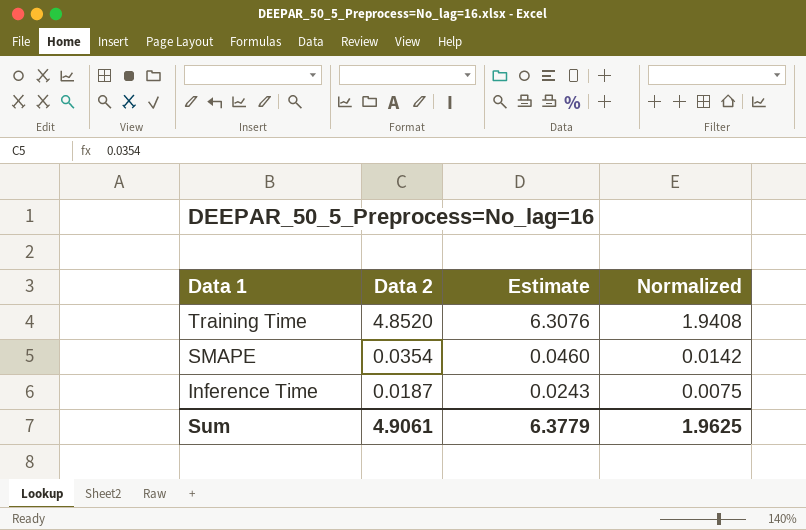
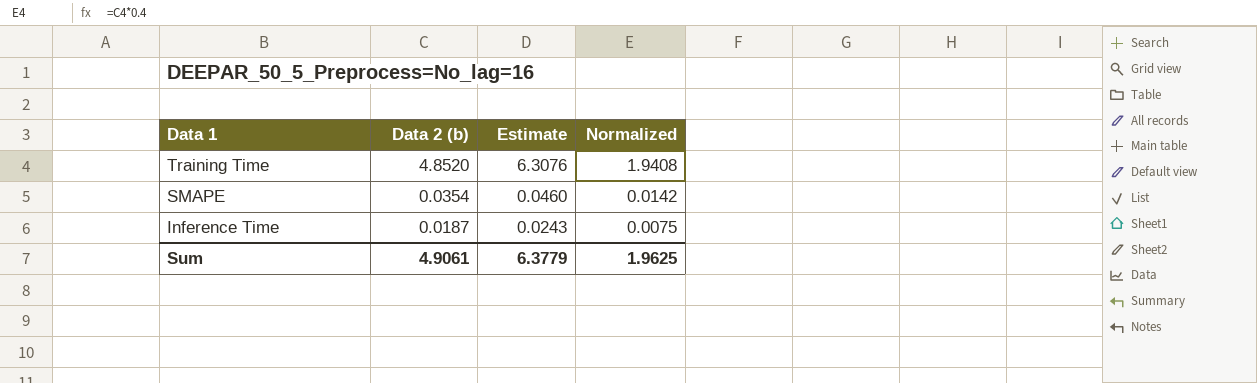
column name: Data 2 -> Data 2 (b)

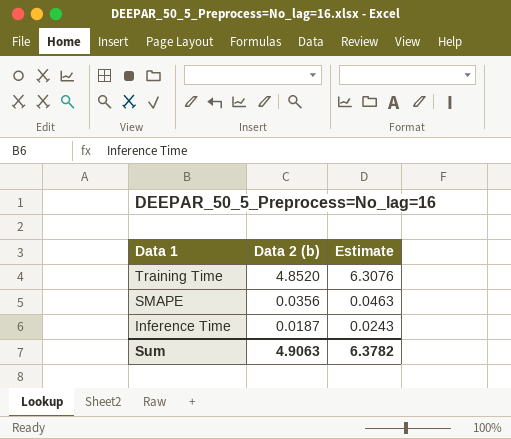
column Normalized | formula: [Data 2 (b)] * 0.4 -> none
SMAPE | Data 2 (b): 0.0354 -> 0.0356
SMAPE | Estimate: 0.0460 -> 0.0463
Sum | Data 2 (b): 4.9061 -> 4.9063
Sum | Estimate: 6.3779 -> 6.3782

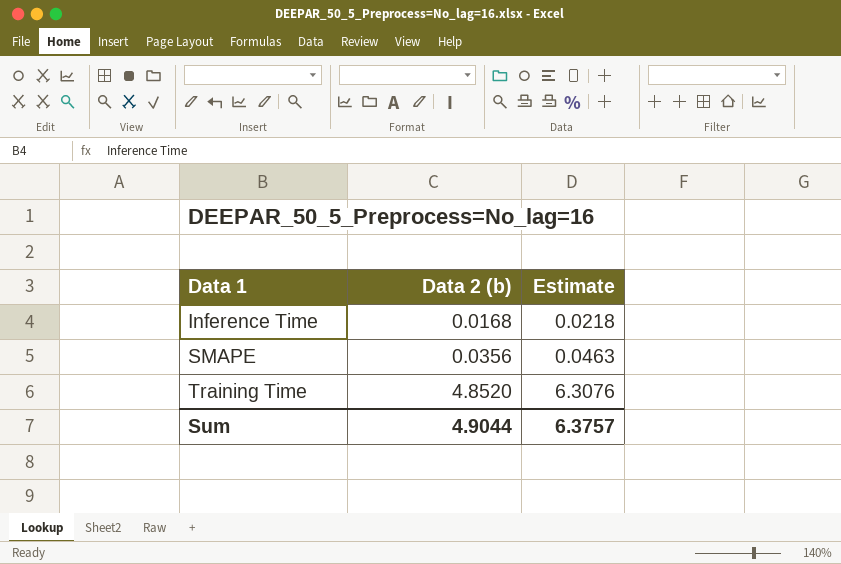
row order: Data 1 descending -> Data 1 ascending
Inference Time | Data 2 (b): 0.0187 -> 0.0168
Inference Time | Estimate: 0.0243 -> 0.0218
Sum | Data 2 (b): 4.9063 -> 4.9044
Sum | Estimate: 6.3782 -> 6.3757

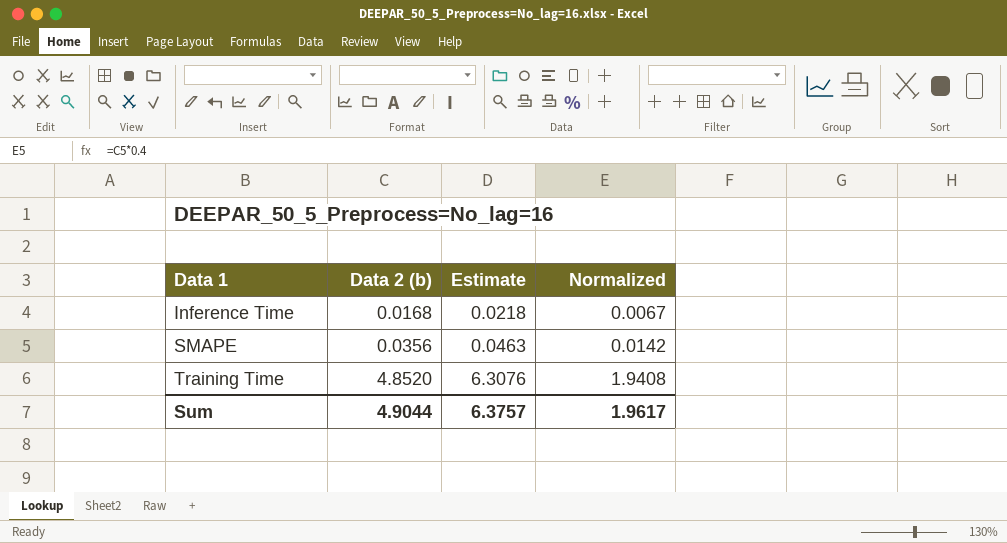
column Normalized | formula: none -> [Data 2 (b)] * 0.4

